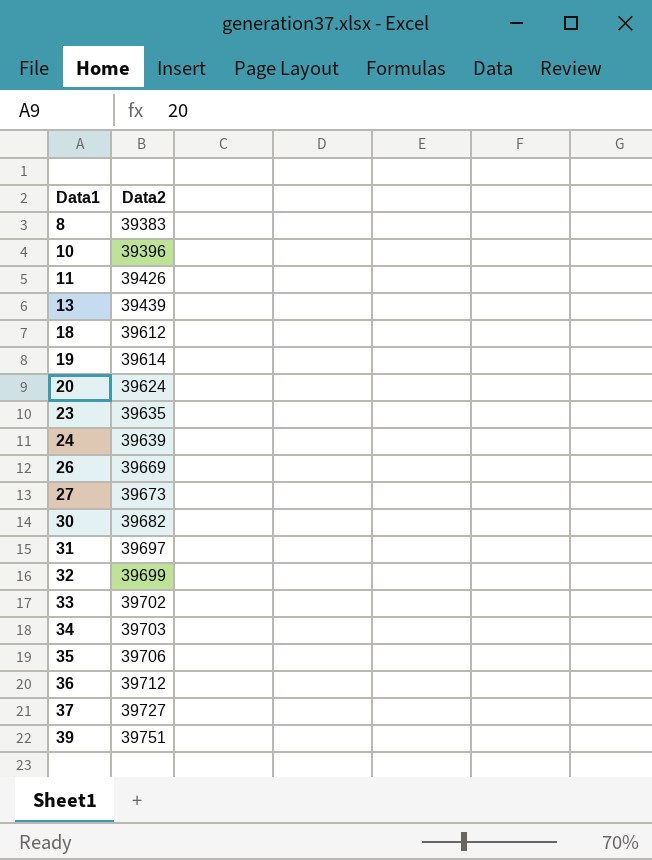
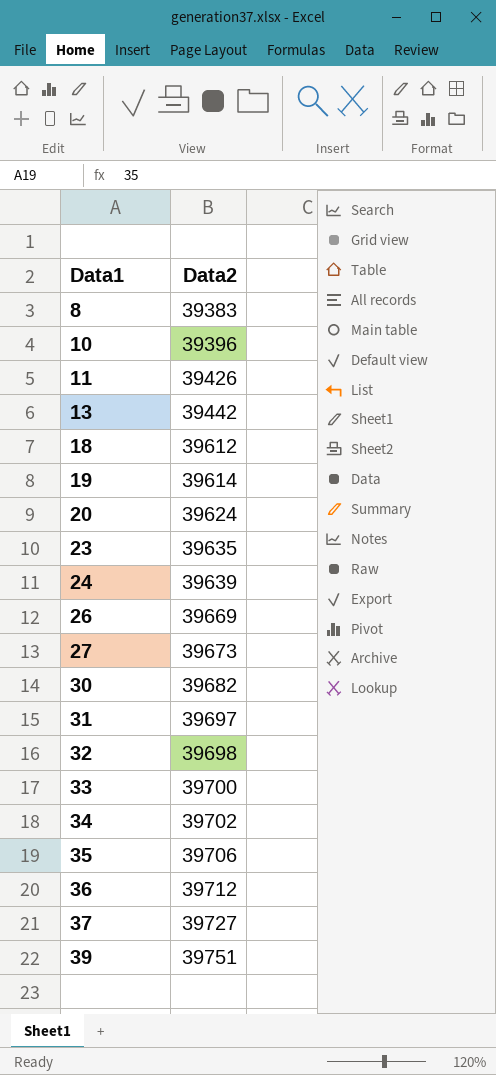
13 | Data2: 39439 -> 39442
32 | Data2: 39699 -> 39698
33 | Data2: 39702 -> 39700
34 | Data2: 39703 -> 39702

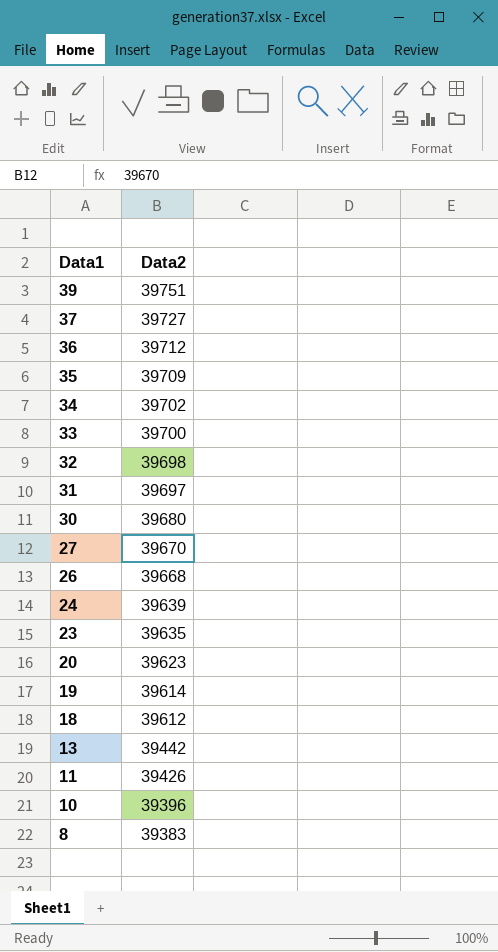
row order: Data1 ascending -> Data1 descending
35 | Data2: 39706 -> 39709
30 | Data2: 39682 -> 39680
27 | Data2: 39673 -> 39670
26 | Data2: 39669 -> 39668
20 | Data2: 39624 -> 39623

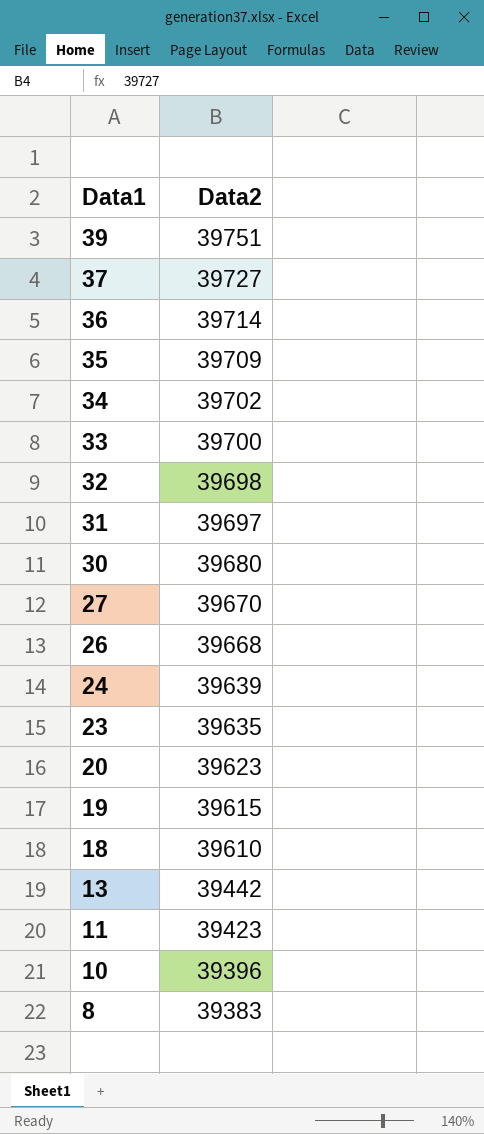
36 | Data2: 39712 -> 39714
19 | Data2: 39614 -> 39615
18 | Data2: 39612 -> 39610
11 | Data2: 39426 -> 39423

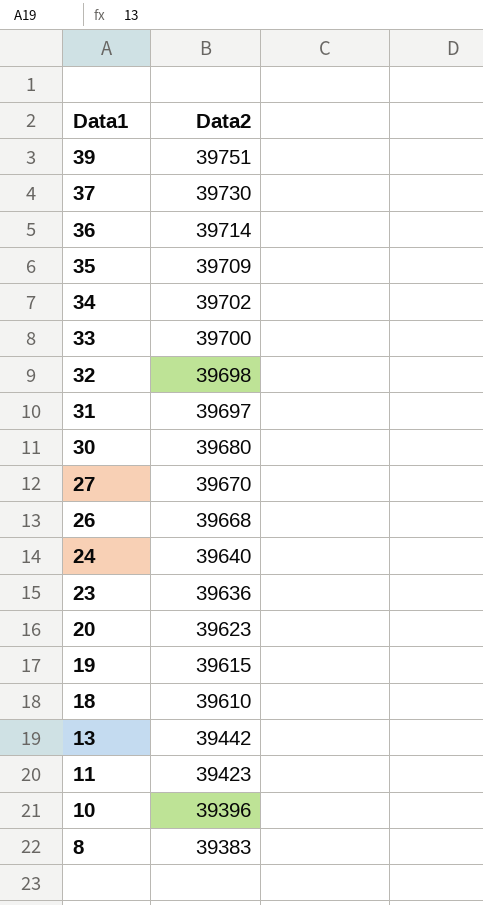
37 | Data2: 39727 -> 39730
24 | Data2: 39639 -> 39640
23 | Data2: 39635 -> 39636

